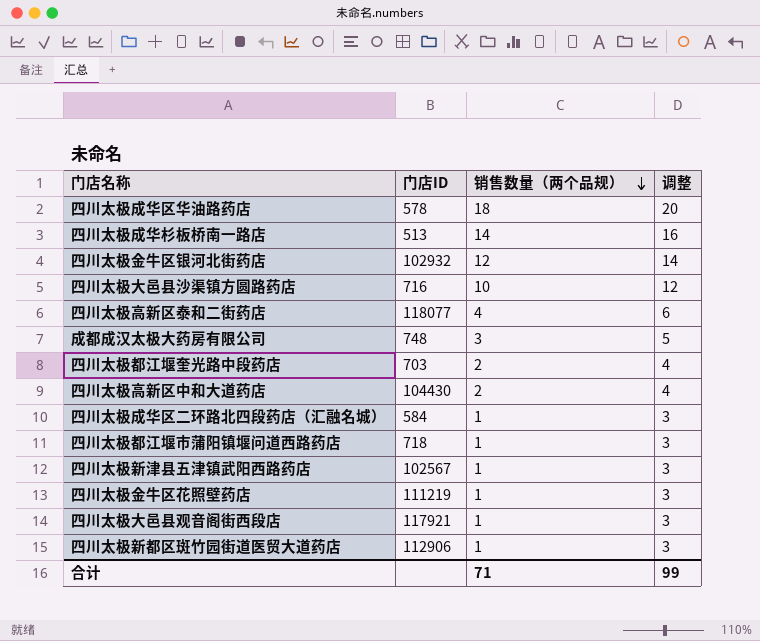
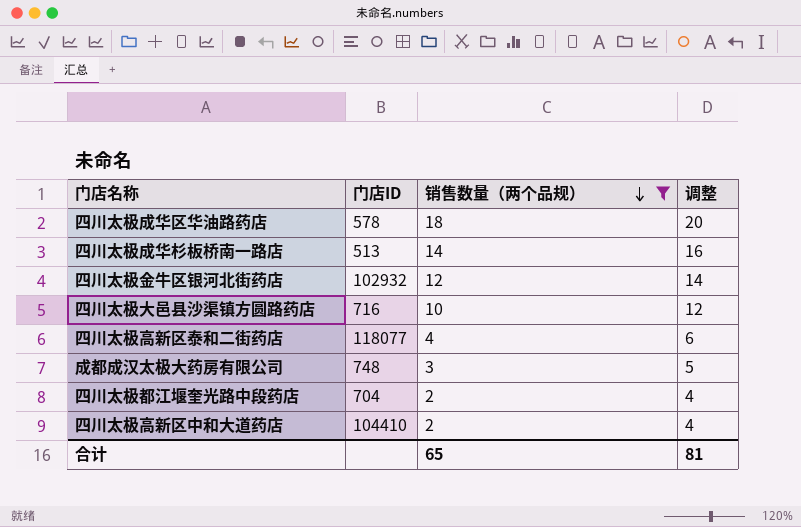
filter: none -> 销售数量（两个品规） != 1
四川太极都江堰奎光路中段药店 | 门店ID: 703 -> 704
四川太极高新区中和大道药店 | 门店ID: 104430 -> 104410
合计 | 销售数量（两个品规）: 71 -> 65
合计 | 调整: 99 -> 81

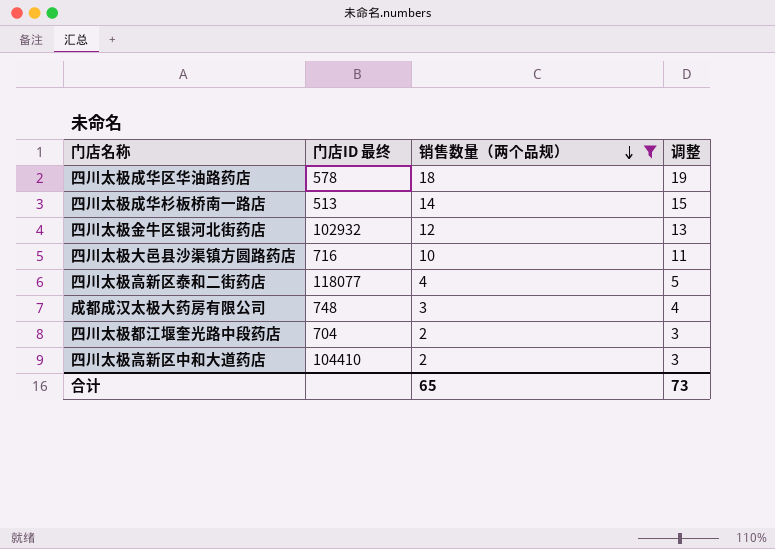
column name: 门店ID -> 门店ID 最终
column 调整 | formula: [销售数量（两个品规）] + 2 -> [销售数量（两个品规）] + 1
合计 | 调整: 81 -> 73

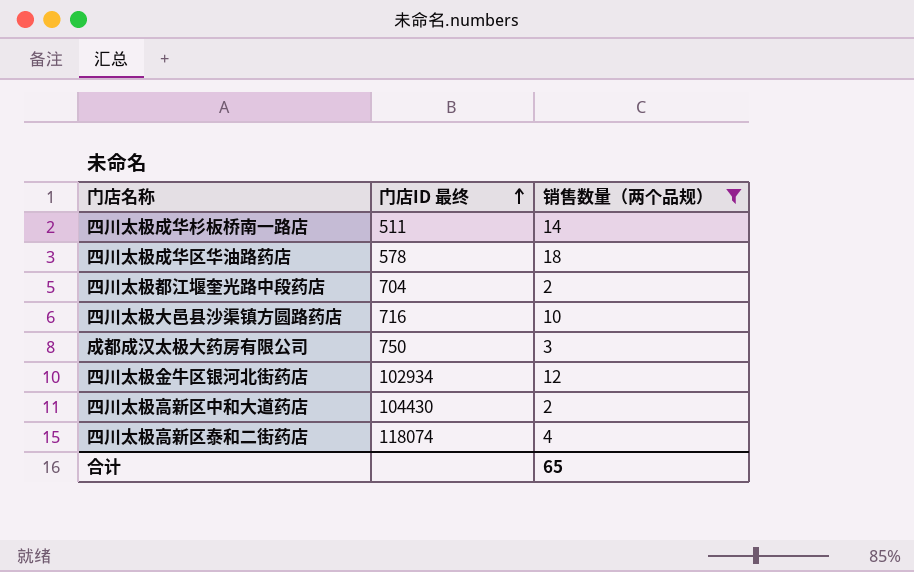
row order: 销售数量（两个品规） descending -> 门店ID 最终 ascending
column 调整 | formula: [销售数量（两个品规）] + 1 -> none
四川太极成华杉板桥南一路店 | 门店ID 最终: 513 -> 511
成都成汉太极大药房有限公司 | 门店ID 最终: 748 -> 750
四川太极金牛区银河北街药店 | 门店ID 最终: 102932 -> 102934
四川太极高新区中和大道药店 | 门店ID 最终: 104410 -> 104430
四川太极高新区泰和二街药店 | 门店ID 最终: 118077 -> 118074

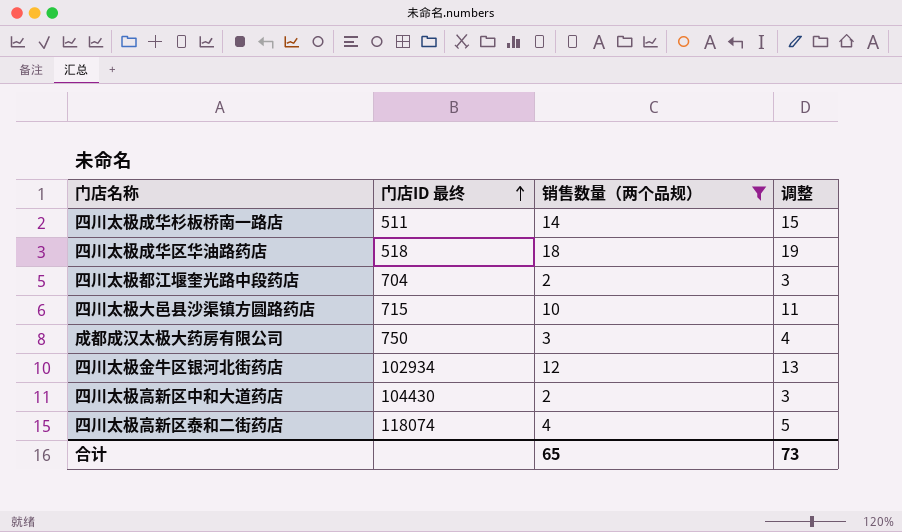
column 调整 | formula: none -> [销售数量（两个品规）] + 1
四川太极成华区华油路药店 | 门店ID 最终: 578 -> 518
四川太极大邑县沙渠镇方圆路药店 | 门店ID 最终: 716 -> 715

